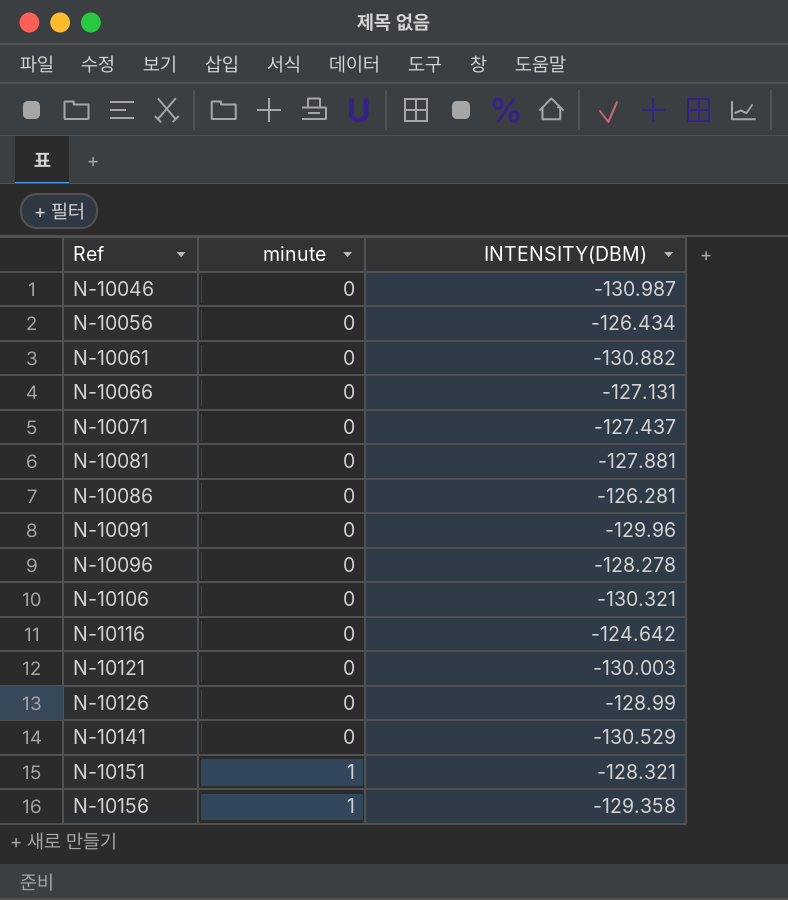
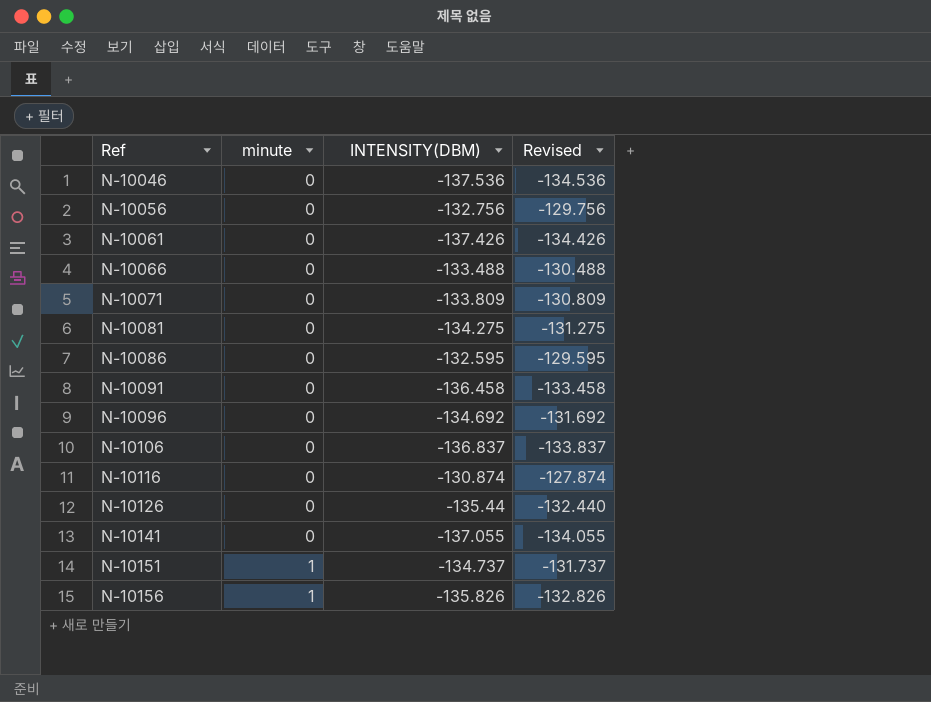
column Revised | formula: none -> [INTENSITY(DBM)] + 3
row N-10121: 0 | -130.003 -> none
N-10046 | INTENSITY(DBM): -130.987 -> -137.536
N-10056 | INTENSITY(DBM): -126.434 -> -132.756
N-10061 | INTENSITY(DBM): -130.882 -> -137.426
N-10066 | INTENSITY(DBM): -127.131 -> -133.488
N-10071 | INTENSITY(DBM): -127.437 -> -133.809
N-10081 | INTENSITY(DBM): -127.881 -> -134.275
N-10086 | INTENSITY(DBM): -126.281 -> -132.595
N-10091 | INTENSITY(DBM): -129.96 -> -136.458
N-10096 | INTENSITY(DBM): -128.278 -> -134.692
N-10106 | INTENSITY(DBM): -130.321 -> -136.837
N-10116 | INTENSITY(DBM): -124.642 -> -130.874
N-10126 | INTENSITY(DBM): -128.99 -> -135.44
N-10141 | INTENSITY(DBM): -130.529 -> -137.055
N-10151 | INTENSITY(DBM): -128.321 -> -134.737
N-10156 | INTENSITY(DBM): -129.358 -> -135.826

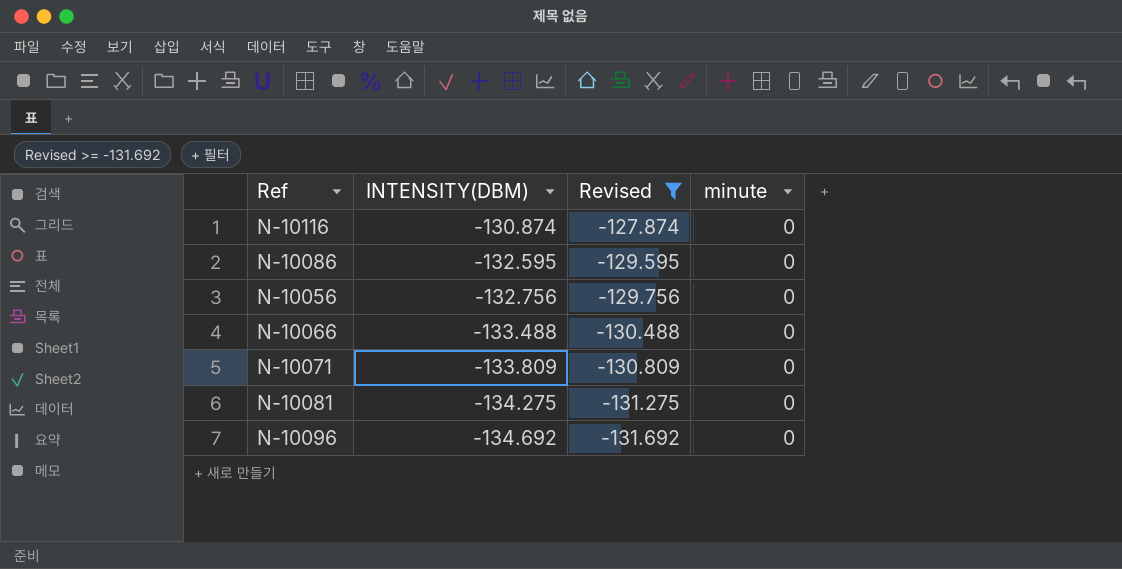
filter: none -> Revised >= -131.692
row order: Ref ascending -> INTENSITY(DBM) descending
column minute | position: 2 -> 4

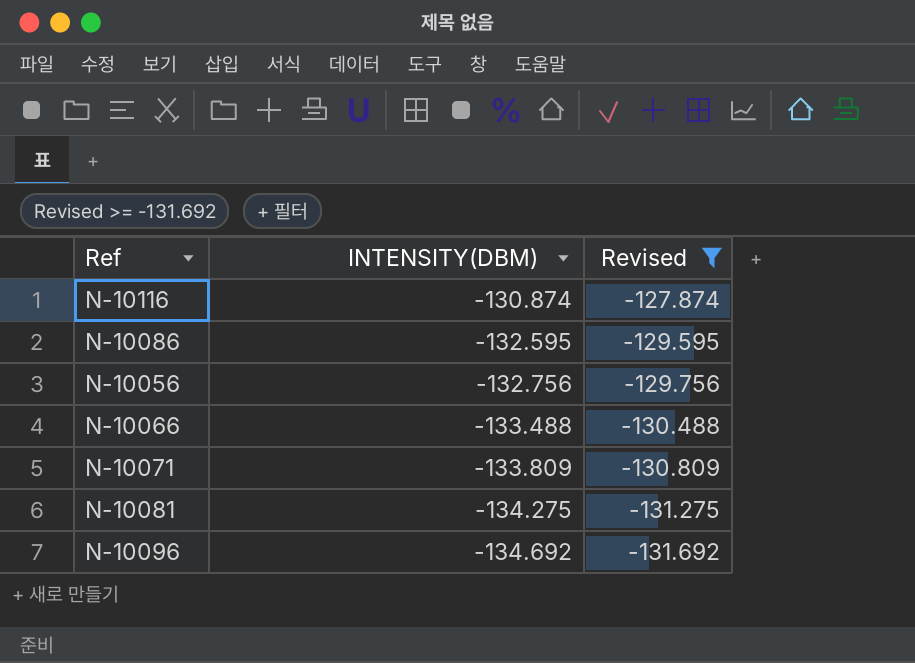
column minute | position: 4 -> none

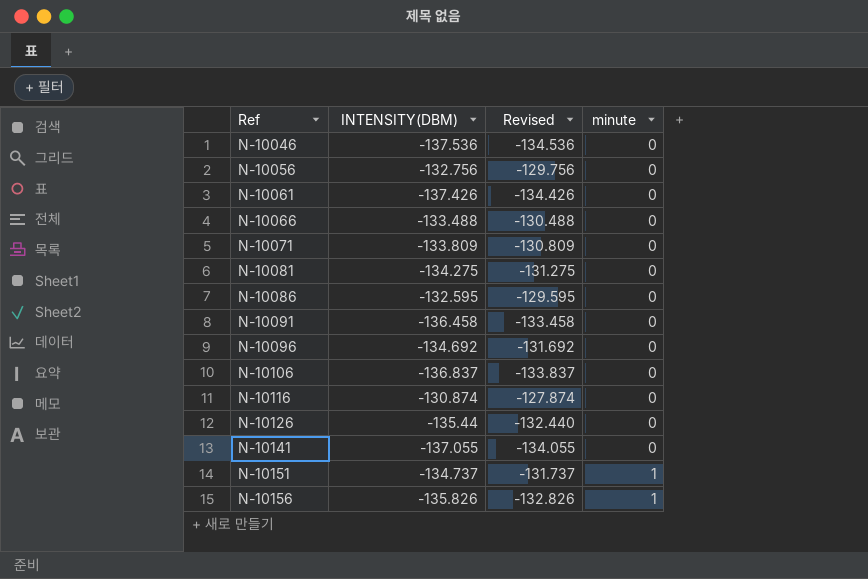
filter: Revised >= -131.692 -> none
row order: INTENSITY(DBM) descending -> Ref ascending
column minute | position: none -> 4

